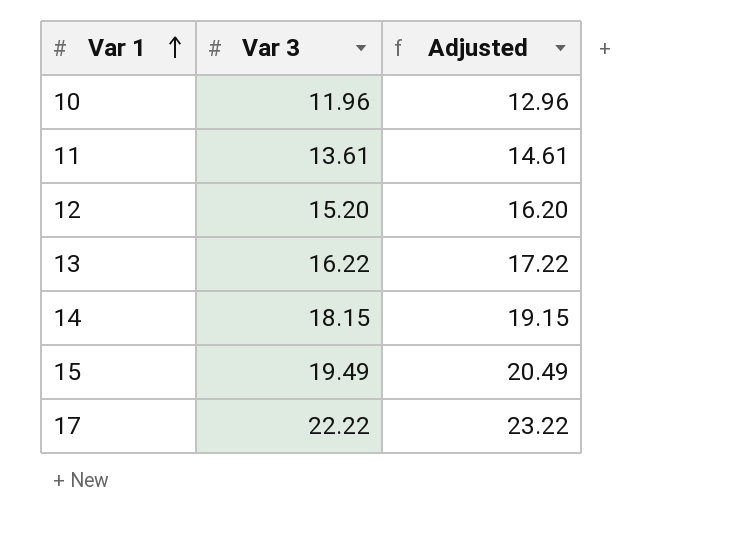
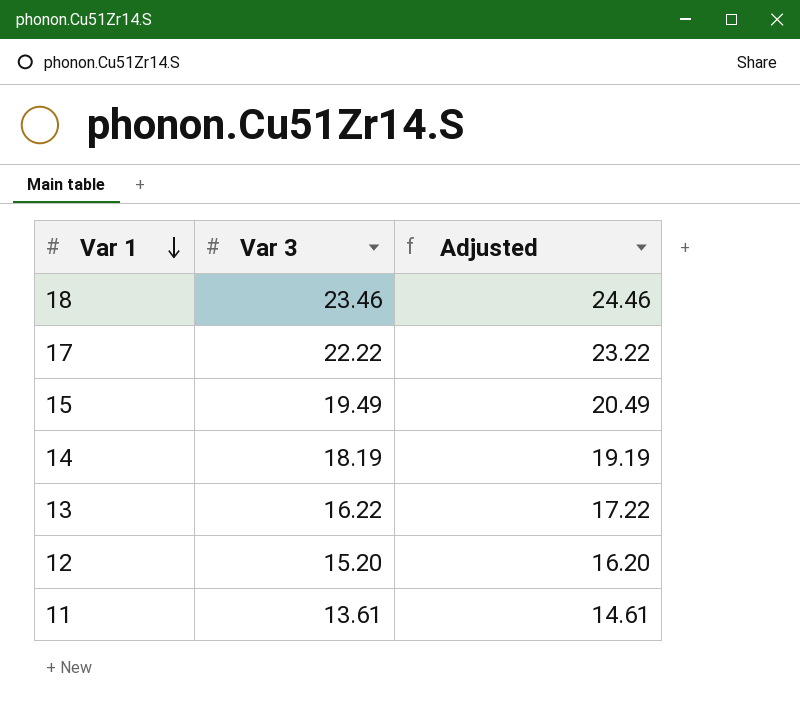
row order: Var 1 ascending -> Var 1 descending
row 10: 11.96 | 12.96 -> none
row 18: none -> 23.46 | 24.46
14 | Var 3: 18.15 -> 18.19
14 | Adjusted: 19.15 -> 19.19

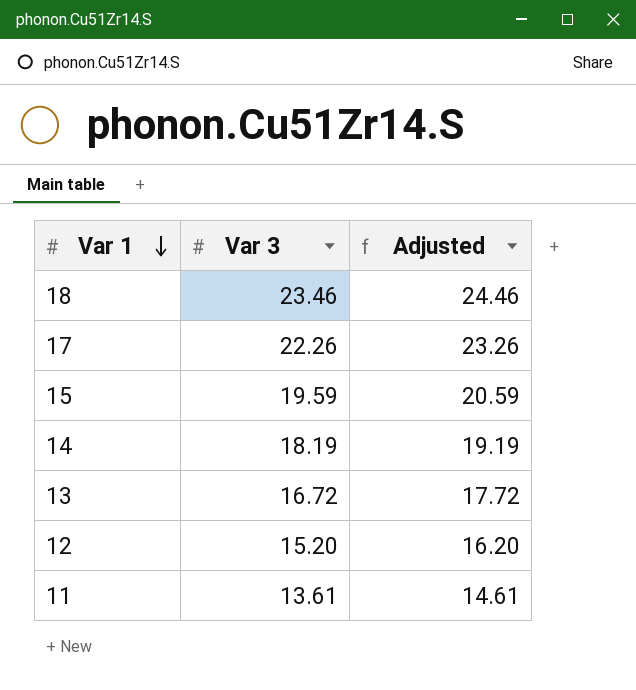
17 | Var 3: 22.22 -> 22.26
17 | Adjusted: 23.22 -> 23.26
15 | Var 3: 19.49 -> 19.59
15 | Adjusted: 20.49 -> 20.59
13 | Var 3: 16.22 -> 16.72
13 | Adjusted: 17.22 -> 17.72

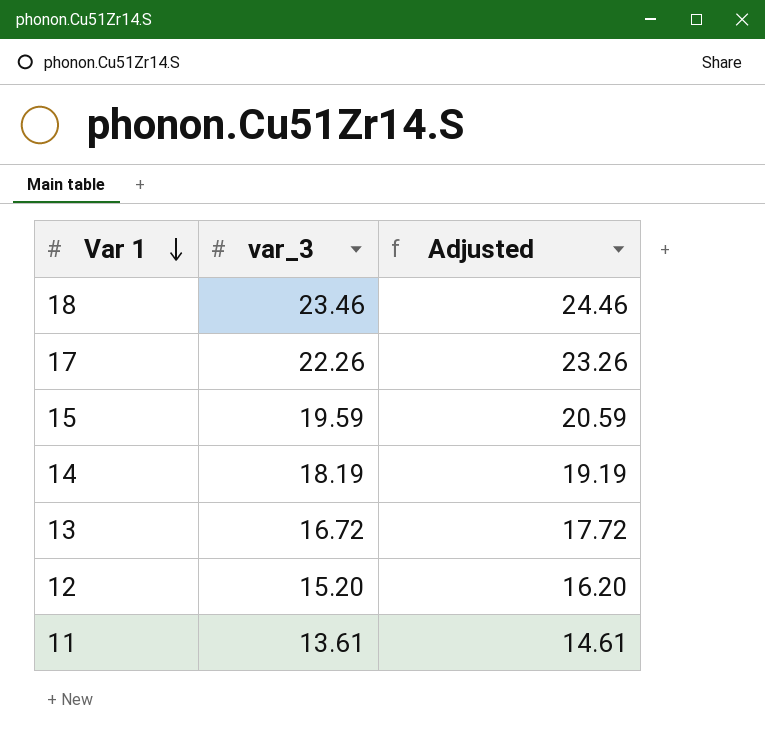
column name: Var 3 -> var_3

